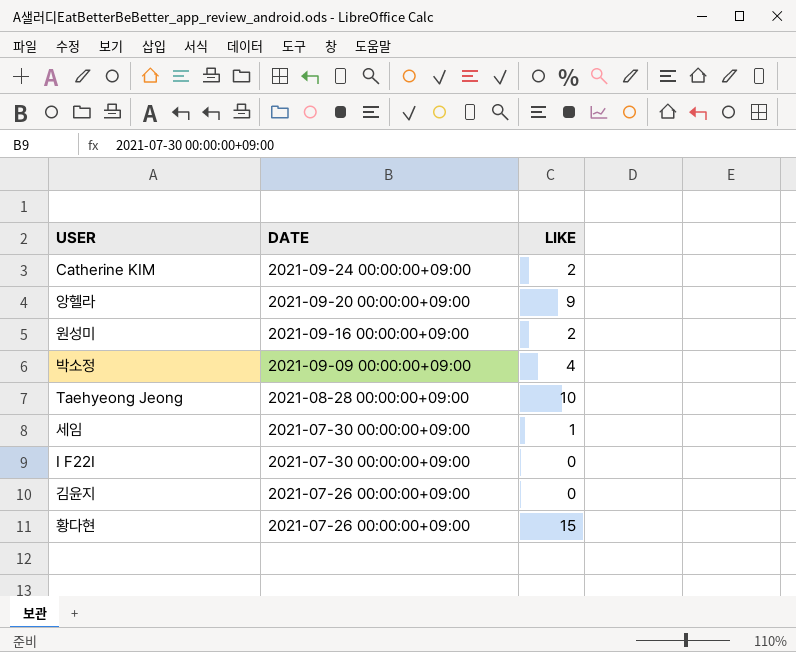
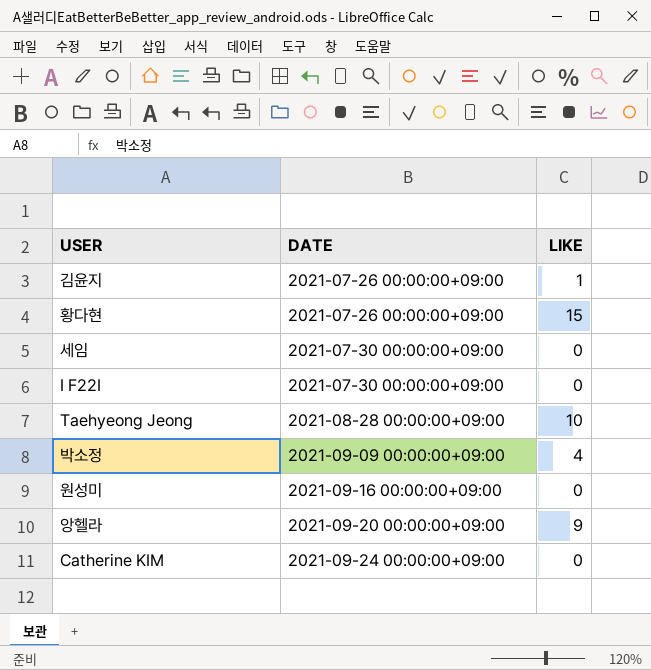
row order: DATE descending -> DATE ascending
김윤지 | LIKE: 0 -> 1
세임 | LIKE: 1 -> 0
원성미 | LIKE: 2 -> 0
Catherine KIM | LIKE: 2 -> 0

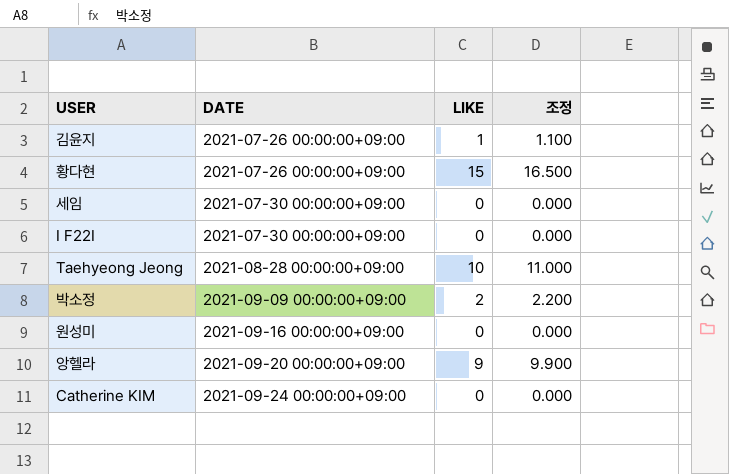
column 조정 | formula: none -> [LIKE] * 1.1
박소정 | LIKE: 4 -> 2

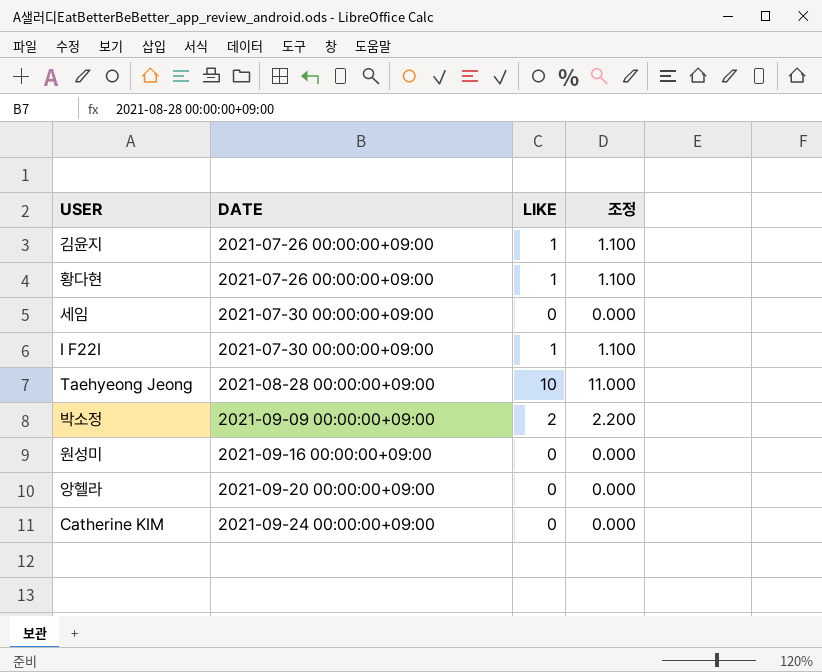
황다현 | LIKE: 15 -> 1
황다현 | 조정: 16.500 -> 1.100
I F22I | LIKE: 0 -> 1
I F22I | 조정: 0.000 -> 1.100
앙헬라 | LIKE: 9 -> 0
앙헬라 | 조정: 9.900 -> 0.000

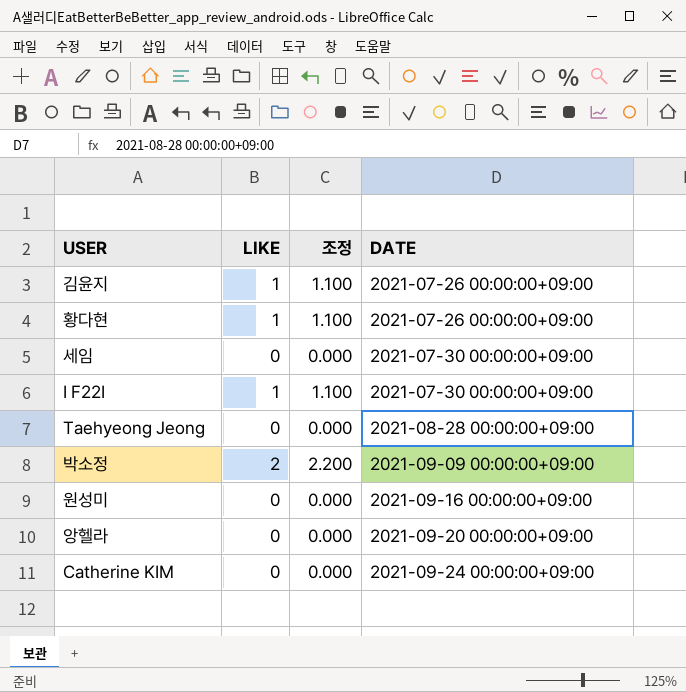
column DATE | position: 2 -> 4
Taehyeong Jeong | LIKE: 10 -> 0
Taehyeong Jeong | 조정: 11.000 -> 0.000

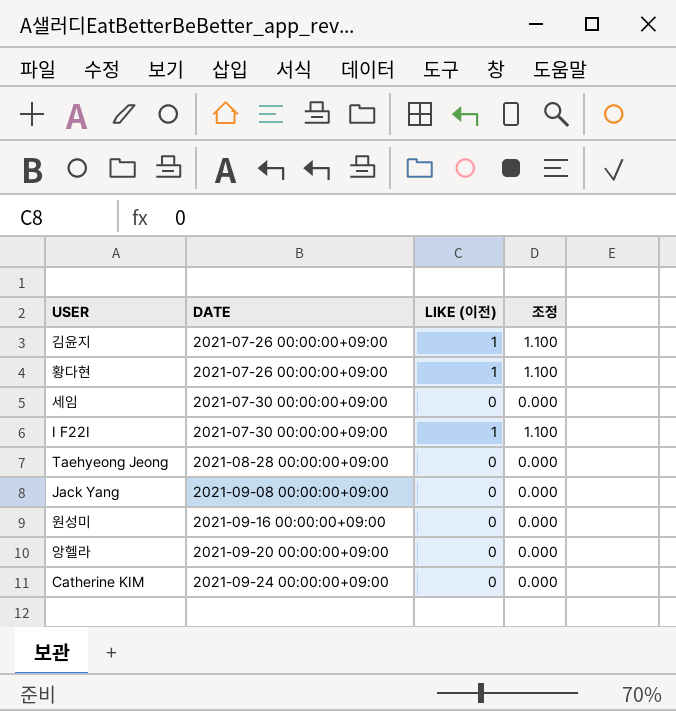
column DATE | position: 4 -> 2
column name: LIKE -> LIKE (이전)
row 박소정: 2 | 2.200 | 2021-09-09 00:00:00+09:00 -> none
row Jack Yang: none -> 2021-09-08 00:00:00+09:00 | 0 | 0.000

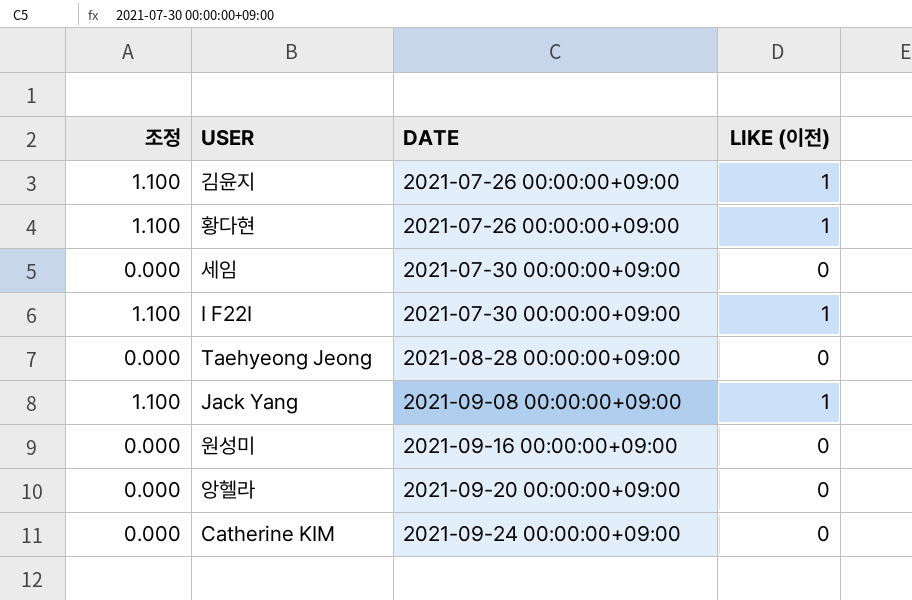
column 조정 | position: 4 -> 1
Jack Yang | 조정: 0.000 -> 1.100
Jack Yang | LIKE (이전): 0 -> 1

